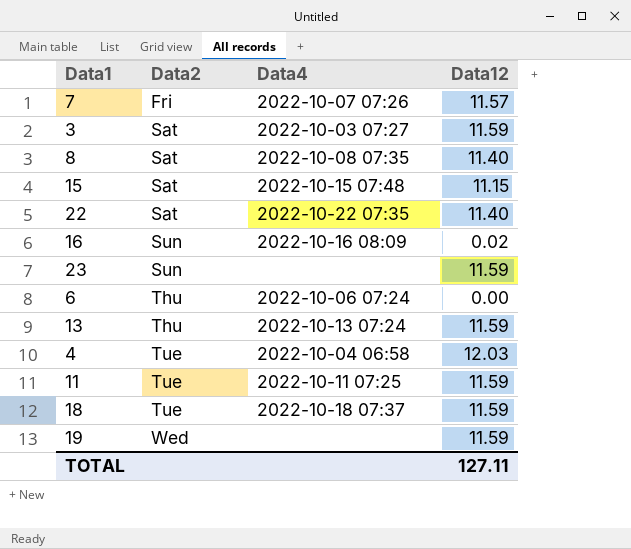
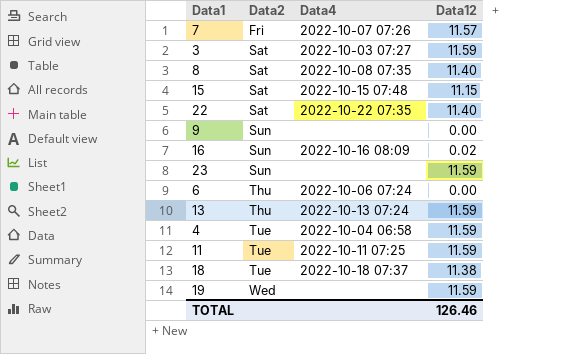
row 9: none -> Sun | none | 0.00
4 | Data12: 12.03 -> 11.59
18 | Data12: 11.59 -> 11.38
TOTAL | Data12: 127.11 -> 126.46

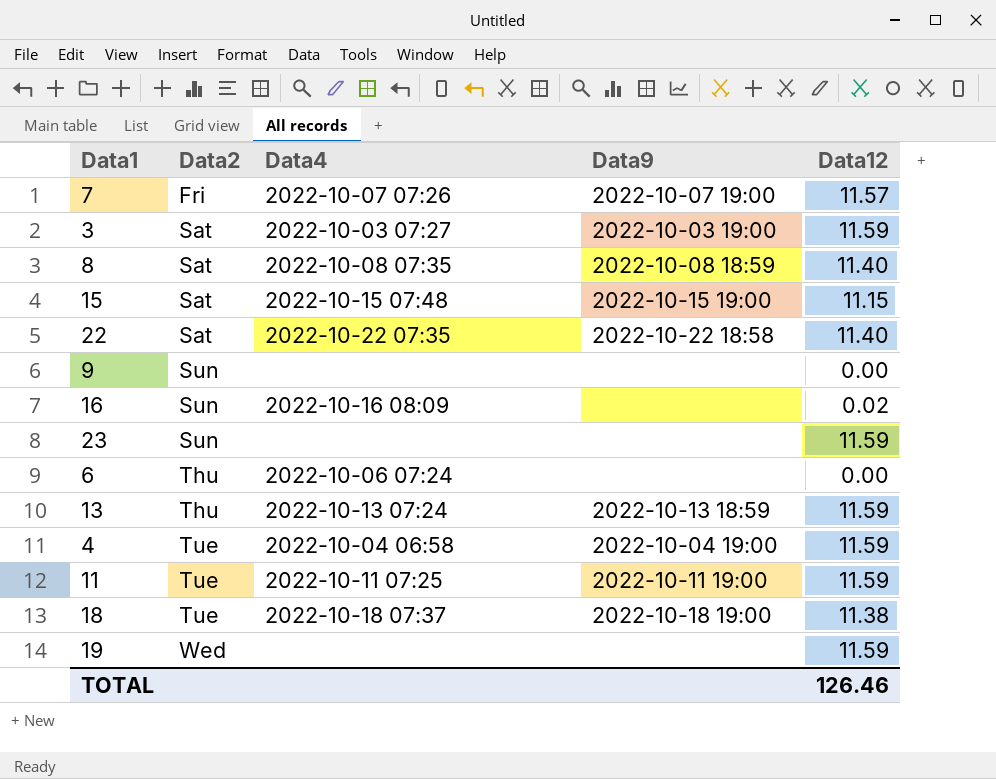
column Data9 | position: none -> 4

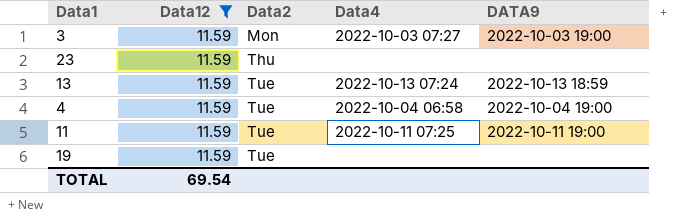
filter: none -> Data12 = 11.59
column Data12 | position: 5 -> 2
column name: Data9 -> DATA9
3 | Data2: Sat -> Mon
23 | Data2: Sun -> Thu
13 | Data2: Thu -> Tue
19 | Data2: Wed -> Tue
TOTAL | Data12: 126.46 -> 69.54

